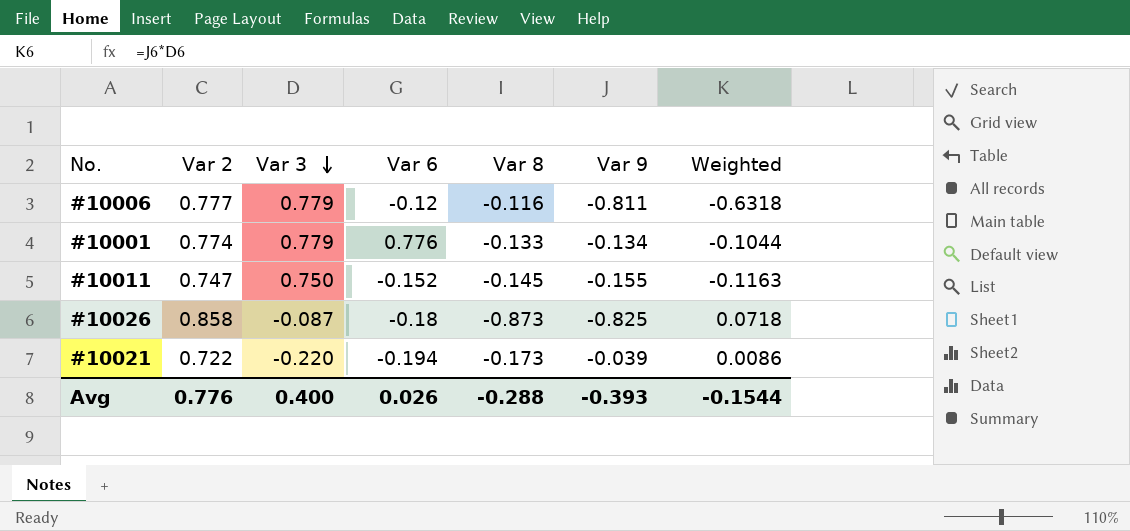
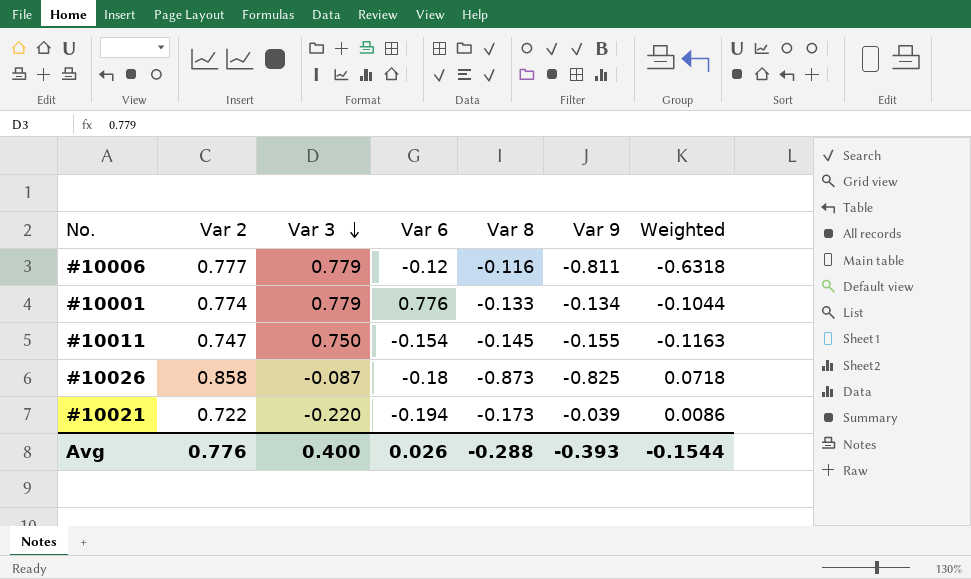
#10011 | Var 6: -0.152 -> -0.154

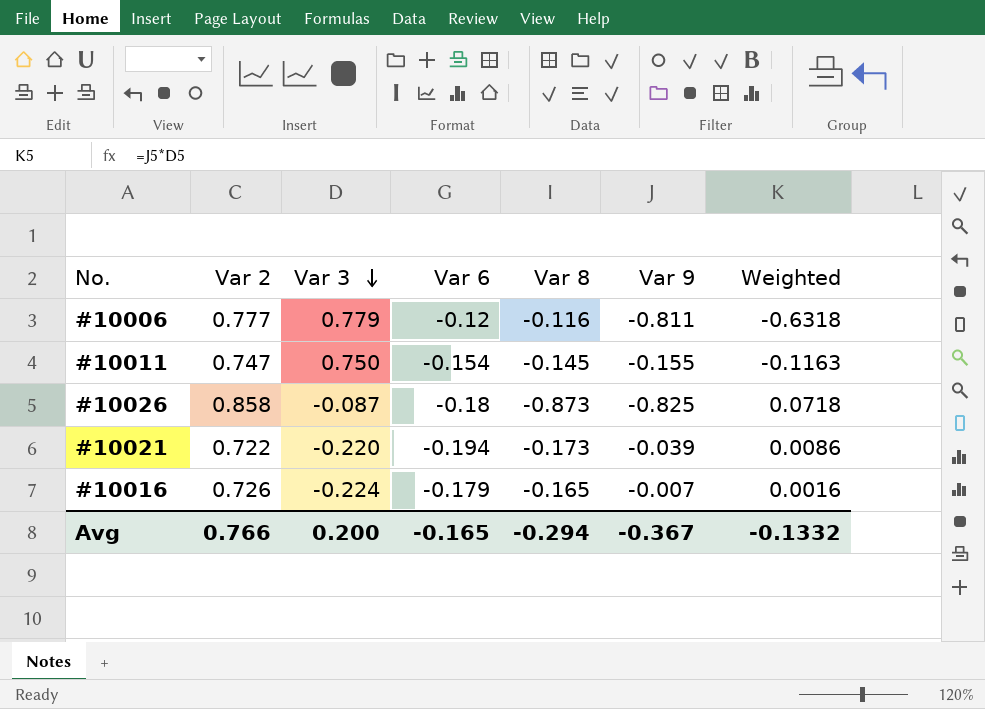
row #10001: 0.774 | 0.779 | 0.776 | -0.133 | -0.134 | -0.1044 -> none
row #10016: none -> 0.726 | -0.224 | -0.179 | -0.165 | -0.007 | 0.0016
Avg | Var 2: 0.776 -> 0.766
Avg | Var 3: 0.400 -> 0.200
Avg | Var 6: 0.026 -> -0.165
Avg | Var 8: -0.288 -> -0.294
Avg | Var 9: -0.393 -> -0.367
Avg | Weighted: -0.1544 -> -0.1332

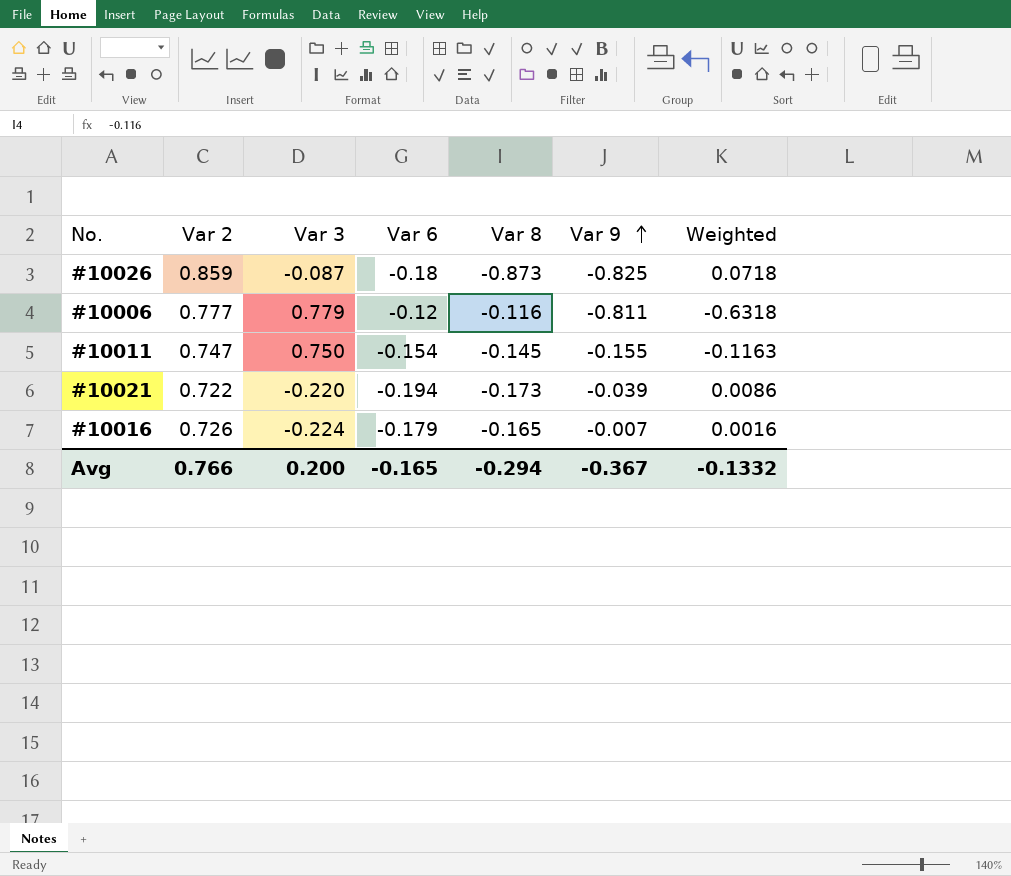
row order: Var 3 descending -> Var 9 ascending
#10026 | Var 2: 0.858 -> 0.859

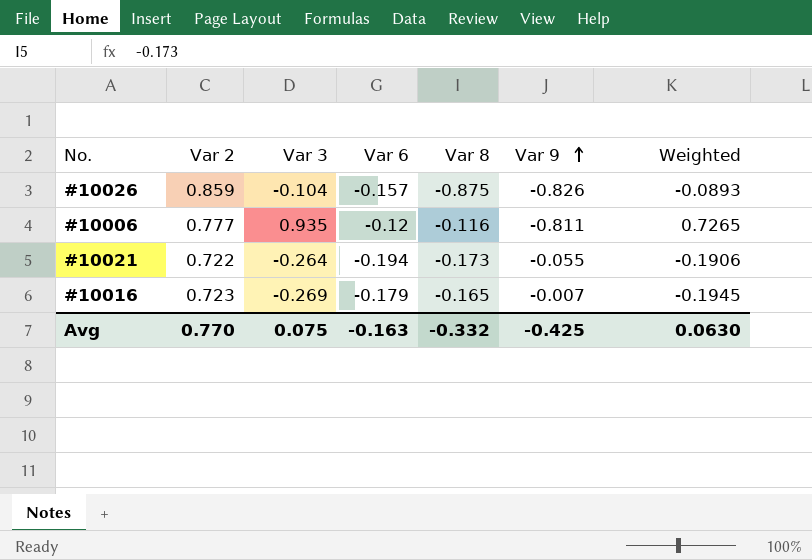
column Weighted | formula: [Var 3] * [Var 9] -> [Var 2] * [Var 3]
row #10011: 0.747 | 0.750 | -0.154 | -0.145 | -0.155 | -0.1163 -> none
#10026 | Var 3: -0.087 -> -0.104
#10026 | Var 6: -0.18 -> -0.157
#10026 | Var 8: -0.873 -> -0.875
#10026 | Var 9: -0.825 -> -0.826
#10006 | Var 3: 0.779 -> 0.935
#10021 | Var 3: -0.220 -> -0.264
#10021 | Var 9: -0.039 -> -0.055
#10016 | Var 2: 0.726 -> 0.723
#10016 | Var 3: -0.224 -> -0.269
Avg | Var 2: 0.766 -> 0.770
Avg | Var 3: 0.200 -> 0.075
Avg | Var 6: -0.165 -> -0.163
Avg | Var 8: -0.294 -> -0.332
Avg | Var 9: -0.367 -> -0.425
Avg | Weighted: -0.1332 -> 0.0630

